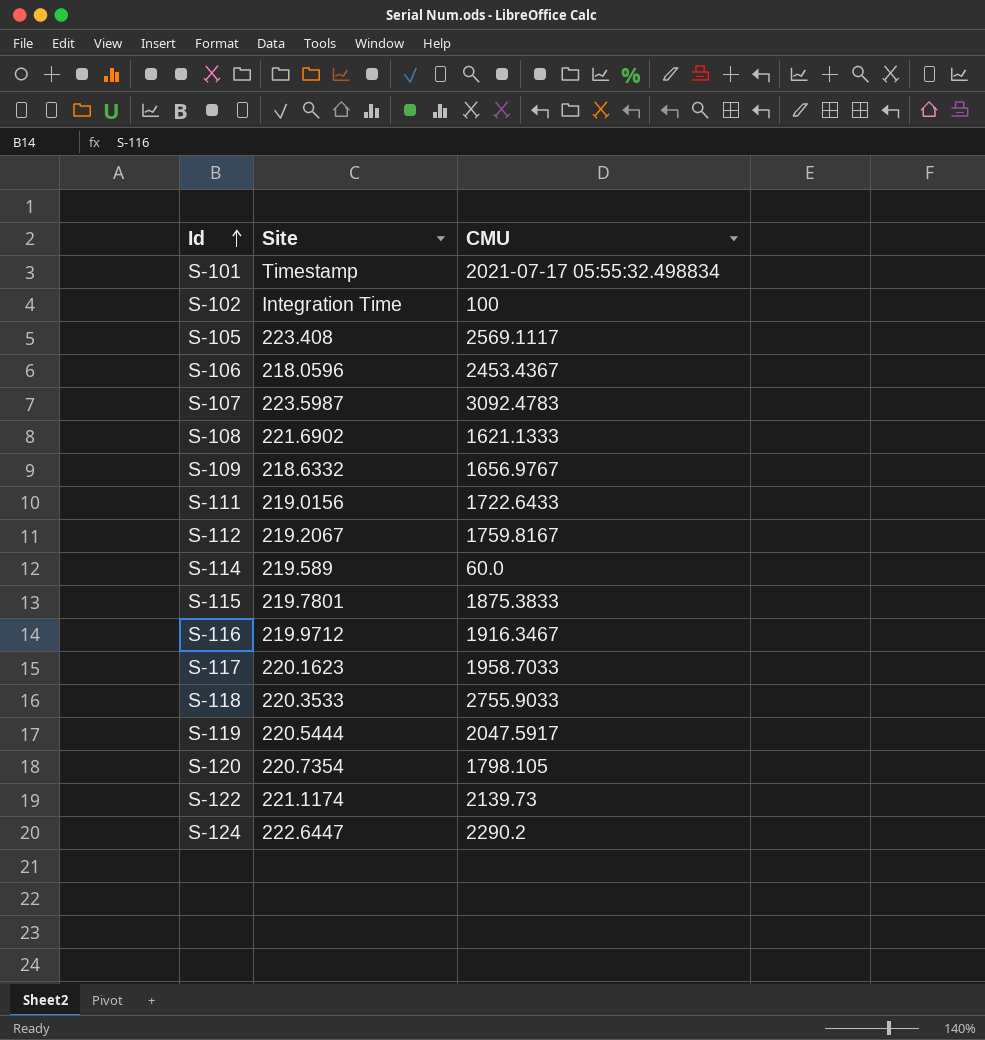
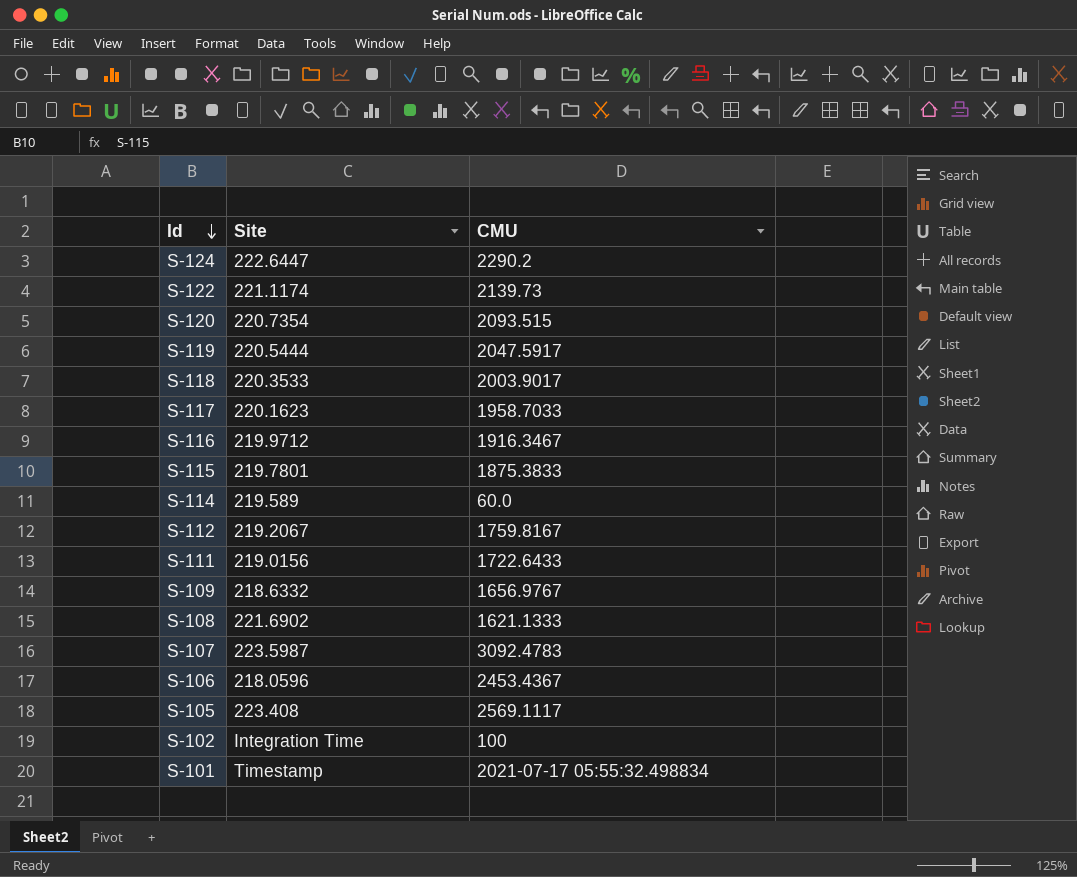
row order: Id ascending -> Id descending
S-120 | CMU: 1798.105 -> 2093.515
S-118 | CMU: 2755.9033 -> 2003.9017

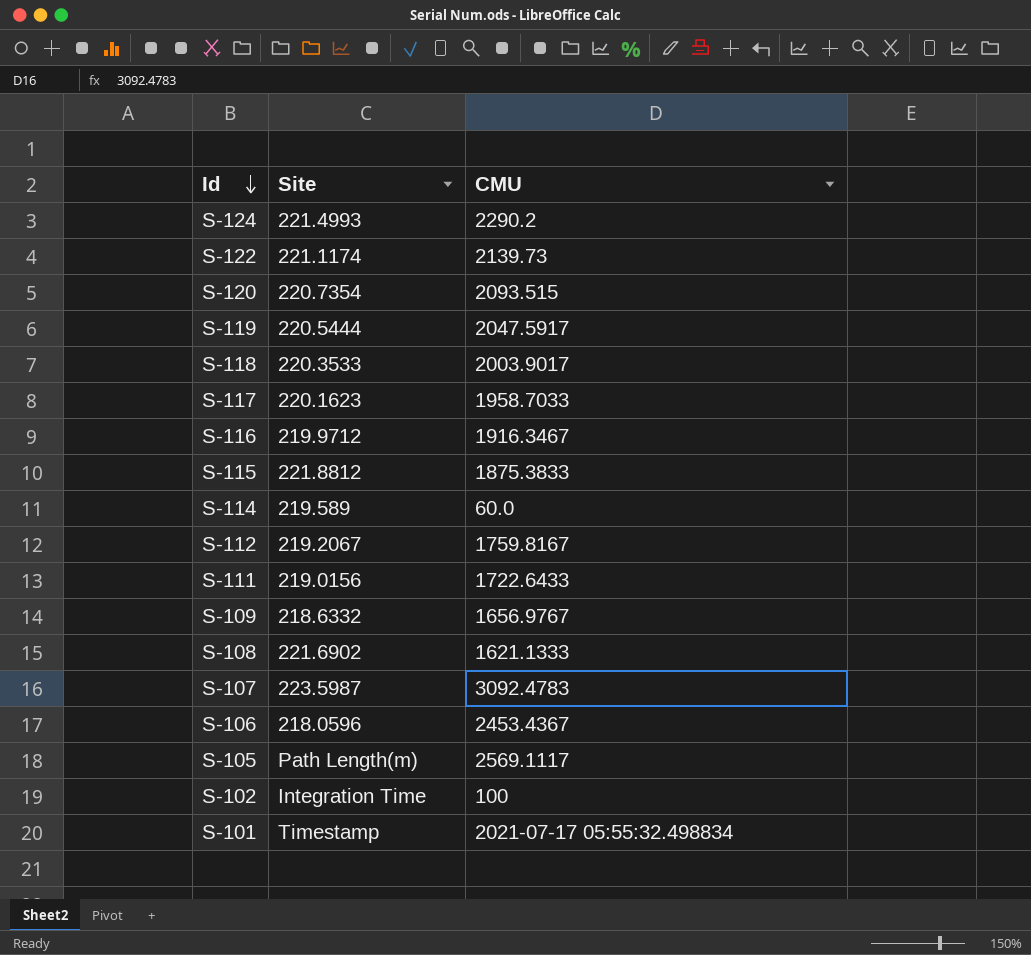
S-124 | Site: 222.6447 -> 221.4993
S-115 | Site: 219.7801 -> 221.8812
S-105 | Site: 223.408 -> Path Length(m)

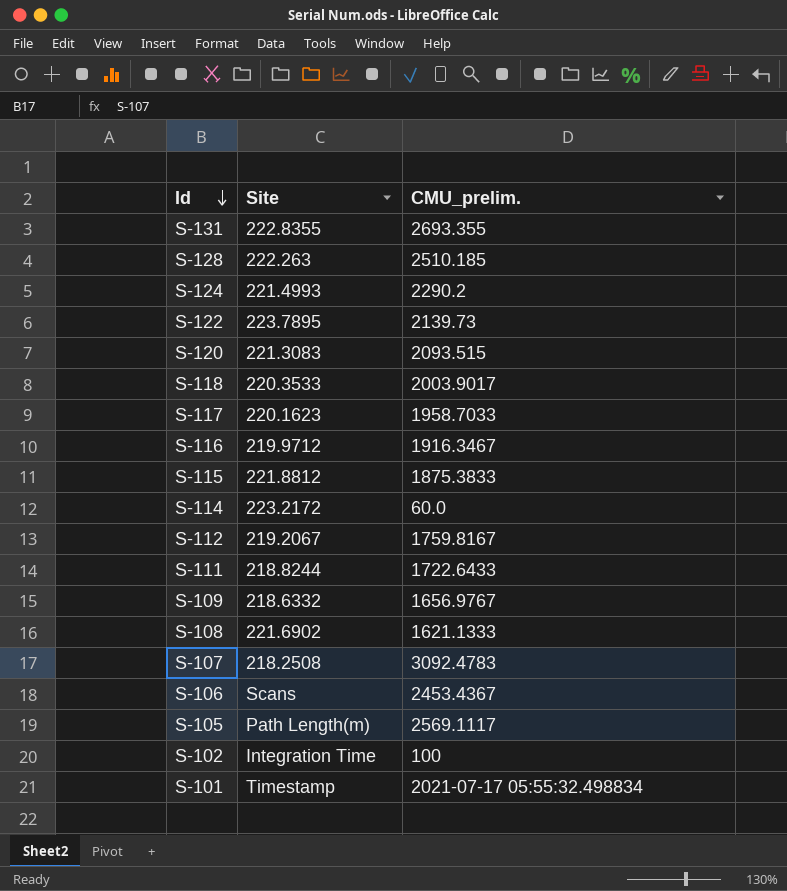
column name: CMU -> CMU_prelim.
row S-119: 220.5444 | 2047.5917 -> none
row S-131: none -> 222.8355 | 2693.355
row S-128: none -> 222.263 | 2510.185
S-122 | Site: 221.1174 -> 223.7895
S-120 | Site: 220.7354 -> 221.3083
S-114 | Site: 219.589 -> 223.2172
S-111 | Site: 219.0156 -> 218.8244
S-107 | Site: 223.5987 -> 218.2508
S-106 | Site: 218.0596 -> Scans

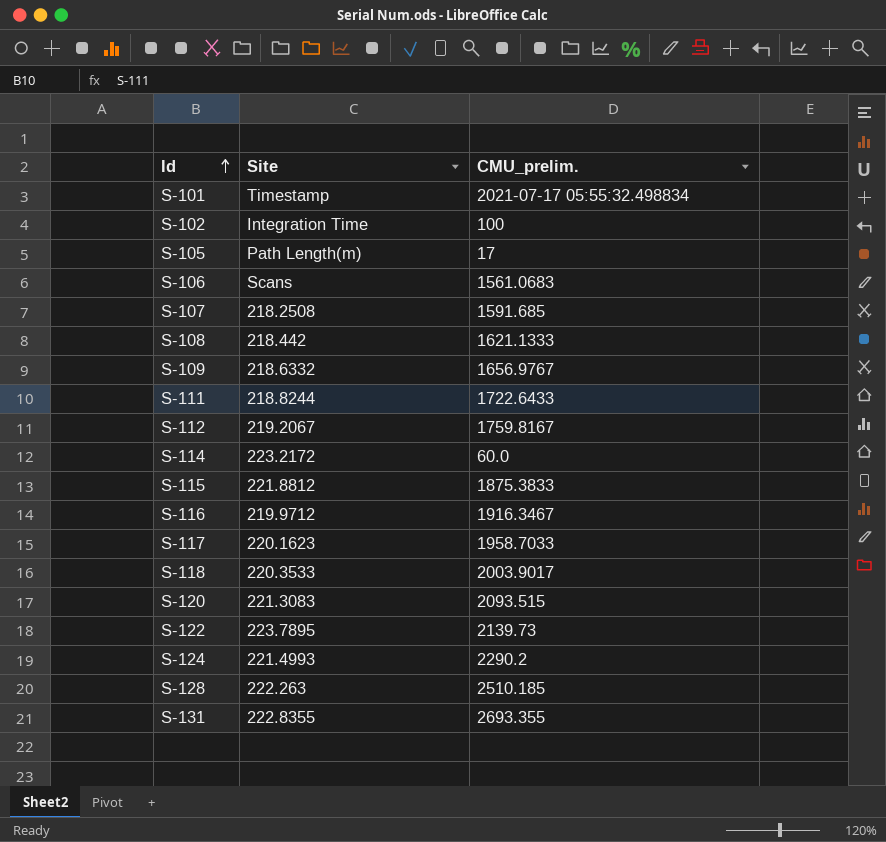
row order: Id descending -> Id ascending
S-105 | CMU_prelim.: 2569.1117 -> 17
S-106 | CMU_prelim.: 2453.4367 -> 1561.0683
S-107 | CMU_prelim.: 3092.4783 -> 1591.685
S-108 | Site: 221.6902 -> 218.442

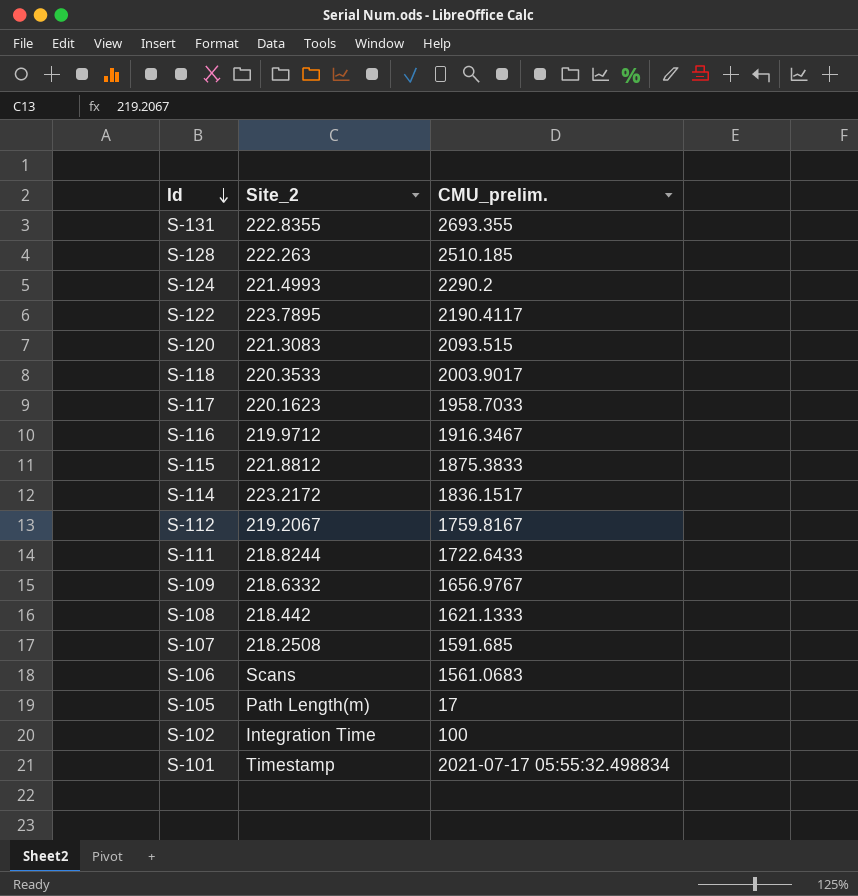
row order: Id ascending -> Id descending
column name: Site -> Site_2
S-122 | CMU_prelim.: 2139.73 -> 2190.4117
S-114 | CMU_prelim.: 60.0 -> 1836.1517

